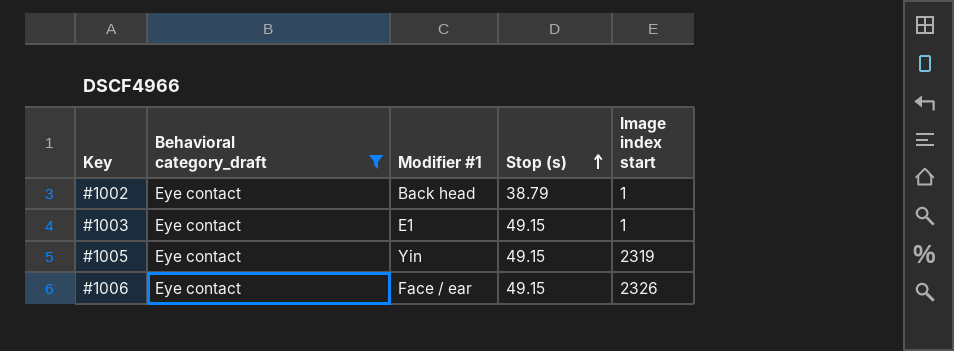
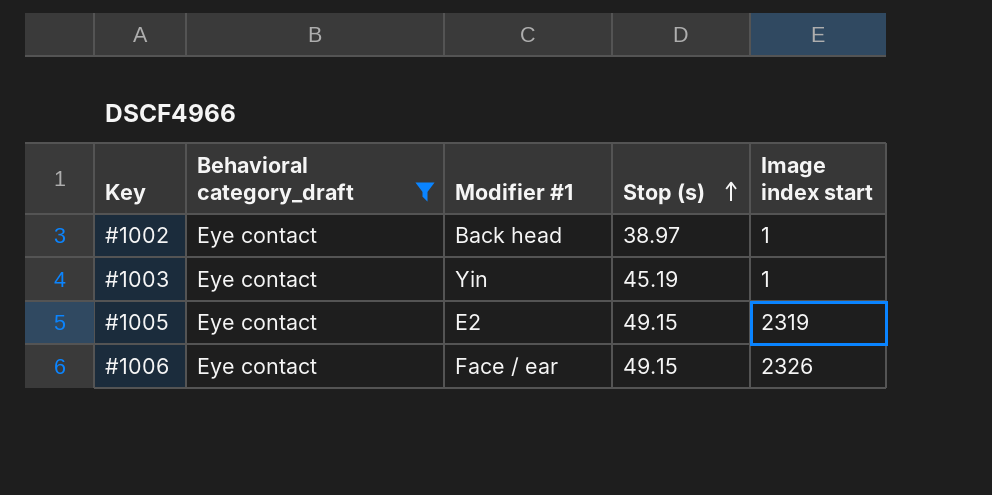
#1002 | Stop (s): 38.79 -> 38.97
#1003 | Modifier #1: E1 -> Yin
#1003 | Stop (s): 49.15 -> 45.19
#1005 | Modifier #1: Yin -> E2

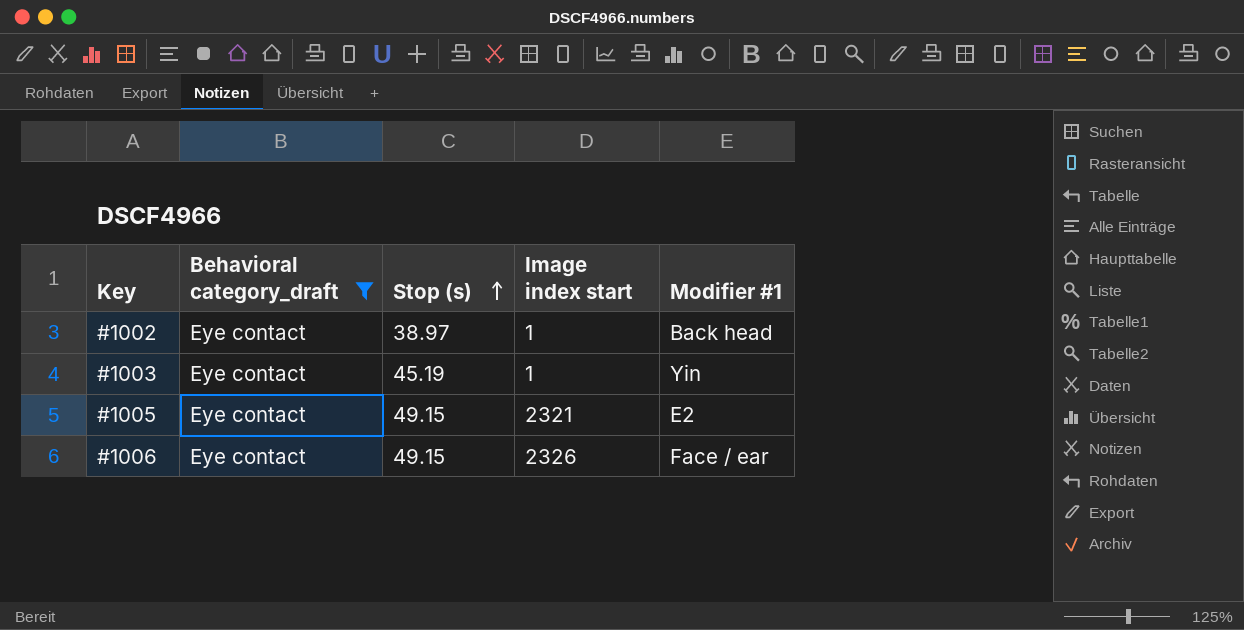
column Modifier #1 | position: 3 -> 5
#1005 | Image index start: 2319 -> 2321

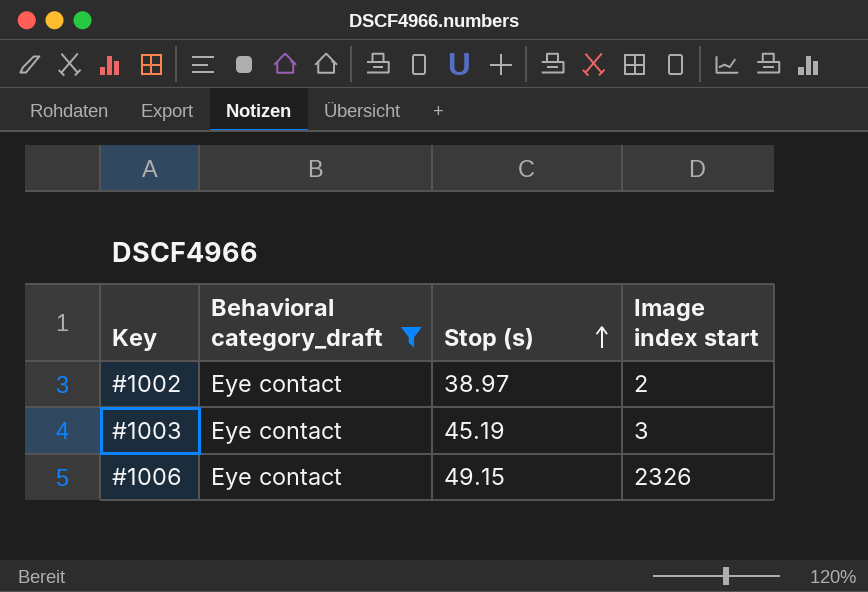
column Modifier #1 | position: 5 -> none
row #1005: Eye contact | 49.15 | 2321 | E2 -> none
#1002 | Image index start: 1 -> 2
#1003 | Image index start: 1 -> 3

